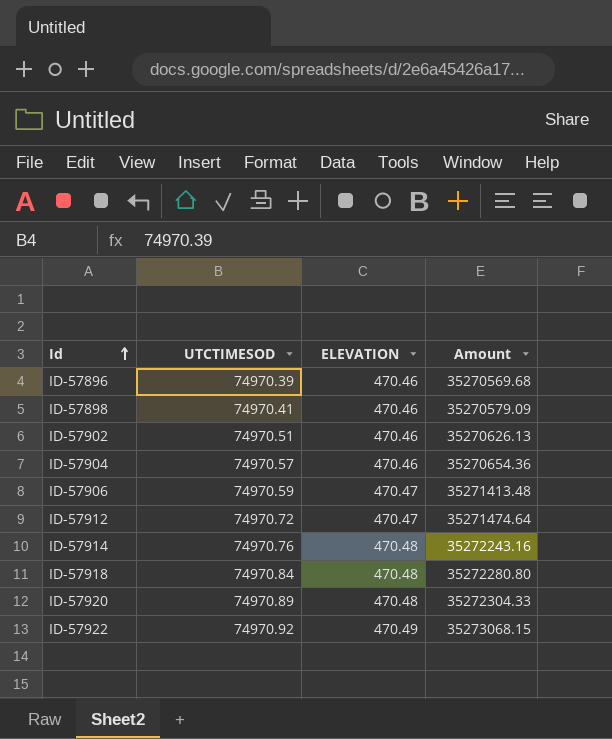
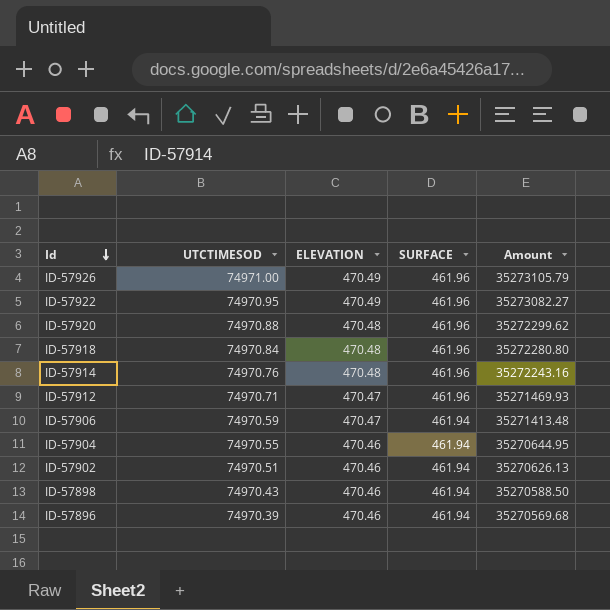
row order: Id ascending -> Id descending
column SURFACE | position: none -> 4
row ID-57926: none -> 74971.00 | 470.49 | 461.96 | 35273105.79
ID-57922 | UTCTIMESOD: 74970.92 -> 74970.95
ID-57922 | Amount: 35273068.15 -> 35273082.27
ID-57920 | UTCTIMESOD: 74970.89 -> 74970.88
ID-57920 | Amount: 35272304.33 -> 35272299.62
ID-57912 | UTCTIMESOD: 74970.72 -> 74970.71
ID-57912 | Amount: 35271474.64 -> 35271469.93
ID-57904 | UTCTIMESOD: 74970.57 -> 74970.55
ID-57904 | Amount: 35270654.36 -> 35270644.95
ID-57898 | UTCTIMESOD: 74970.41 -> 74970.43
ID-57898 | Amount: 35270579.09 -> 35270588.50

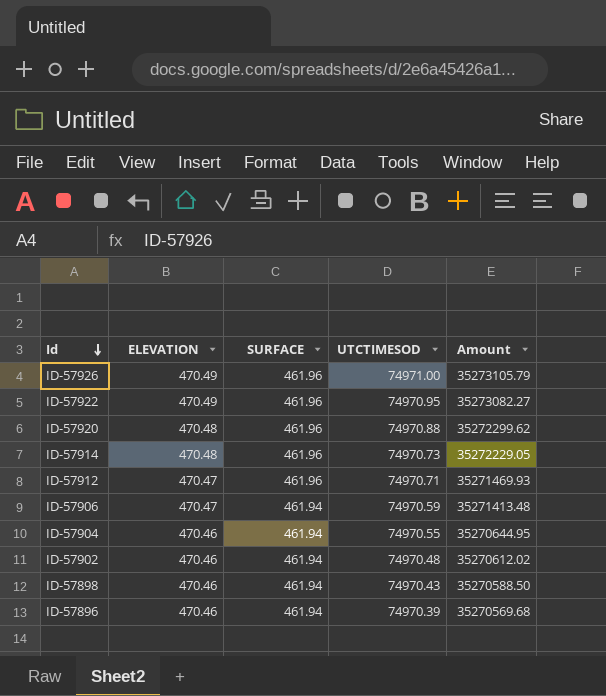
column UTCTIMESOD | position: 2 -> 4
row ID-57918: 74970.84 | 470.48 | 461.96 | 35272280.80 -> none
ID-57914 | UTCTIMESOD: 74970.76 -> 74970.73
ID-57914 | Amount: 35272243.16 -> 35272229.05
ID-57902 | UTCTIMESOD: 74970.51 -> 74970.48
ID-57902 | Amount: 35270626.13 -> 35270612.02

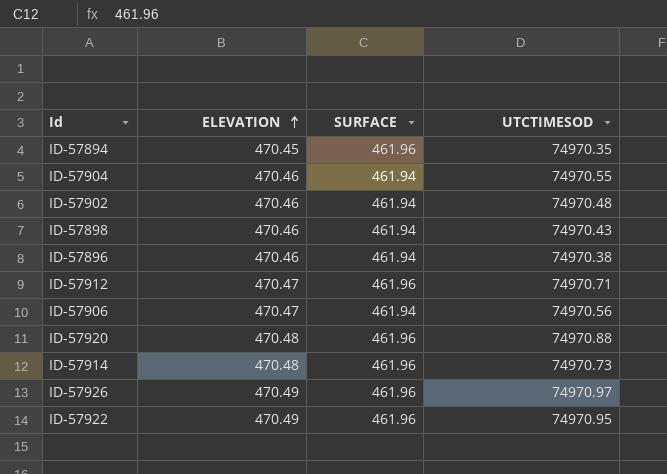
row order: Id descending -> ELEVATION ascending
column Amount | formula: [ELEVATION] * [UTCTIMESOD] -> none
row ID-57894: none -> 470.45 | 461.96 | 74970.35
ID-57896 | UTCTIMESOD: 74970.39 -> 74970.38
ID-57906 | UTCTIMESOD: 74970.59 -> 74970.56
ID-57926 | UTCTIMESOD: 74971.00 -> 74970.97

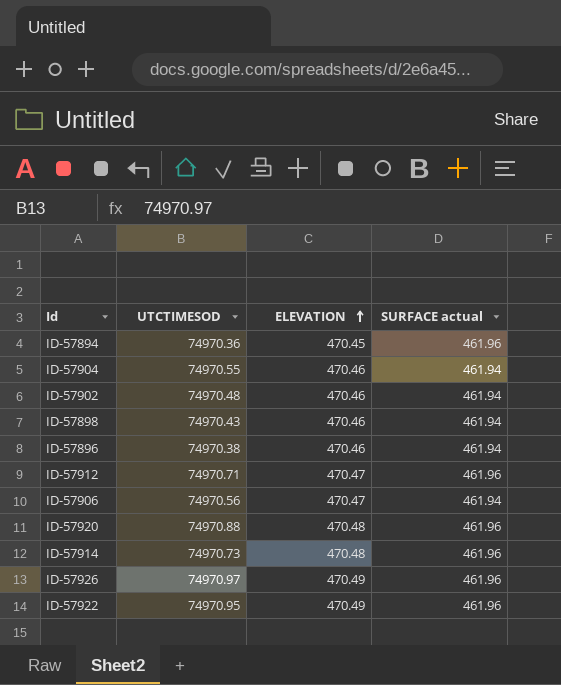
column UTCTIMESOD | position: 4 -> 2
column name: SURFACE -> SURFACE actual
ID-57894 | UTCTIMESOD: 74970.35 -> 74970.36

